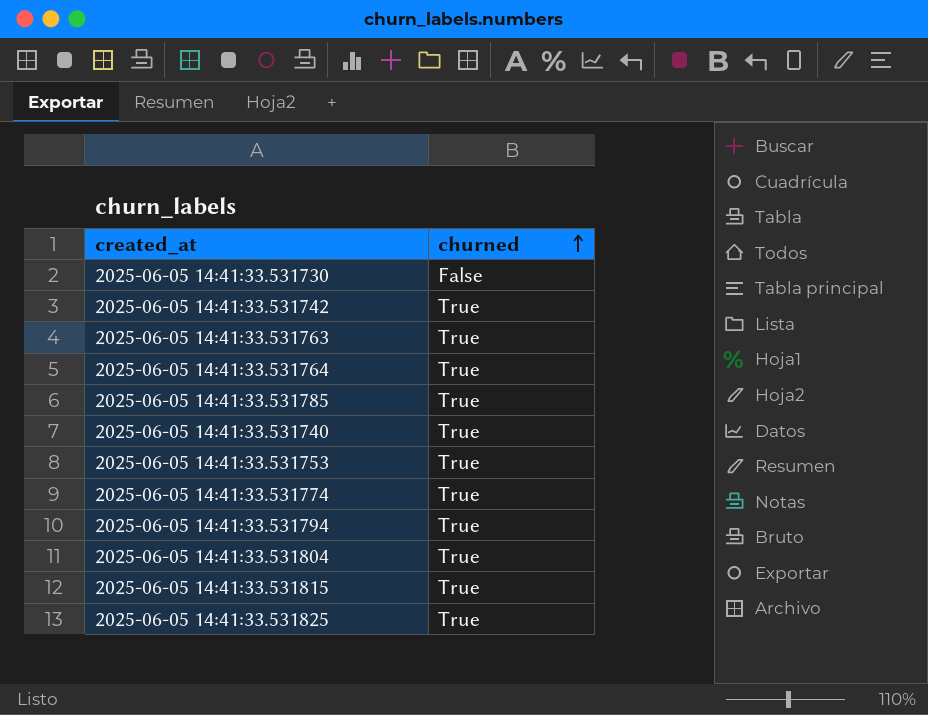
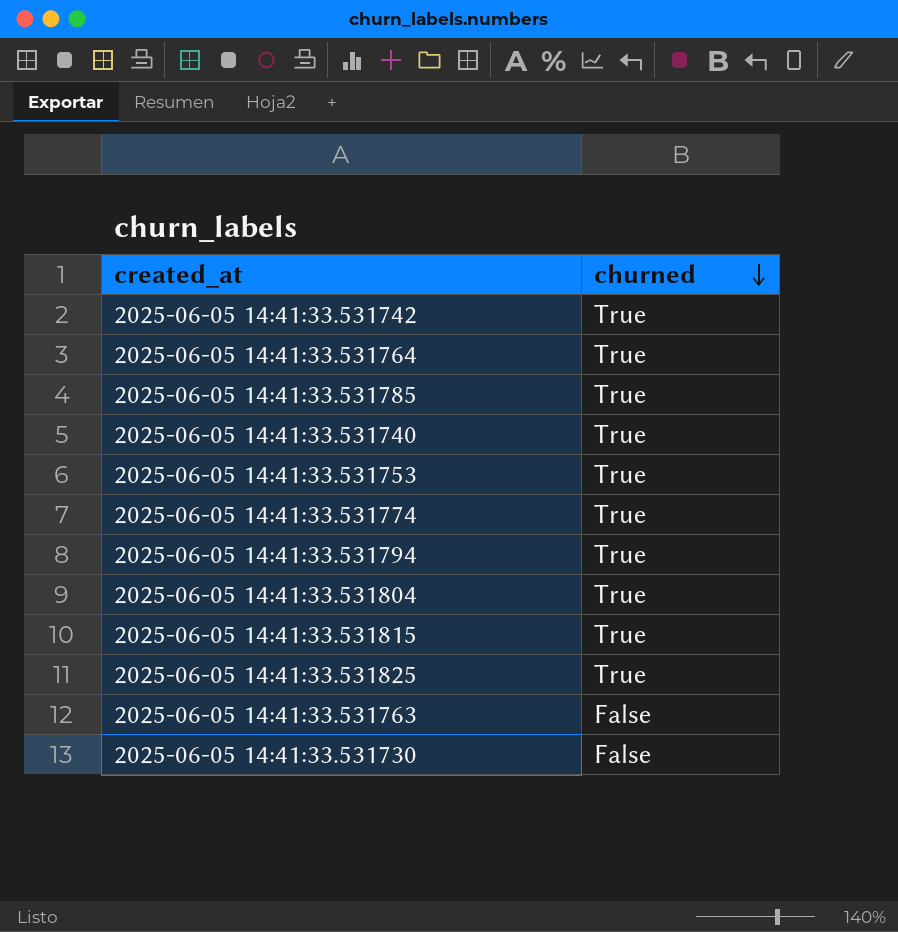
row order: churned ascending -> churned descending
2025-06-05 14:41:33.531763 | churned: True -> False

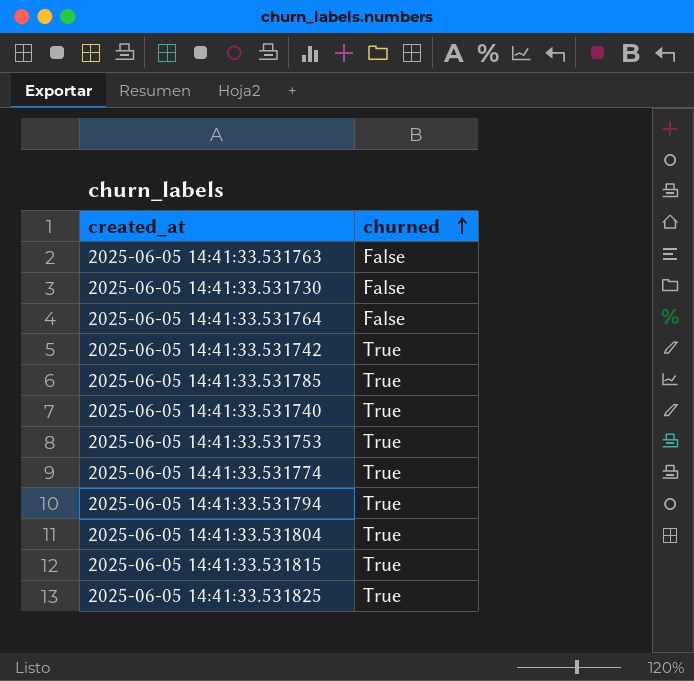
row order: churned descending -> churned ascending
2025-06-05 14:41:33.531764 | churned: True -> False

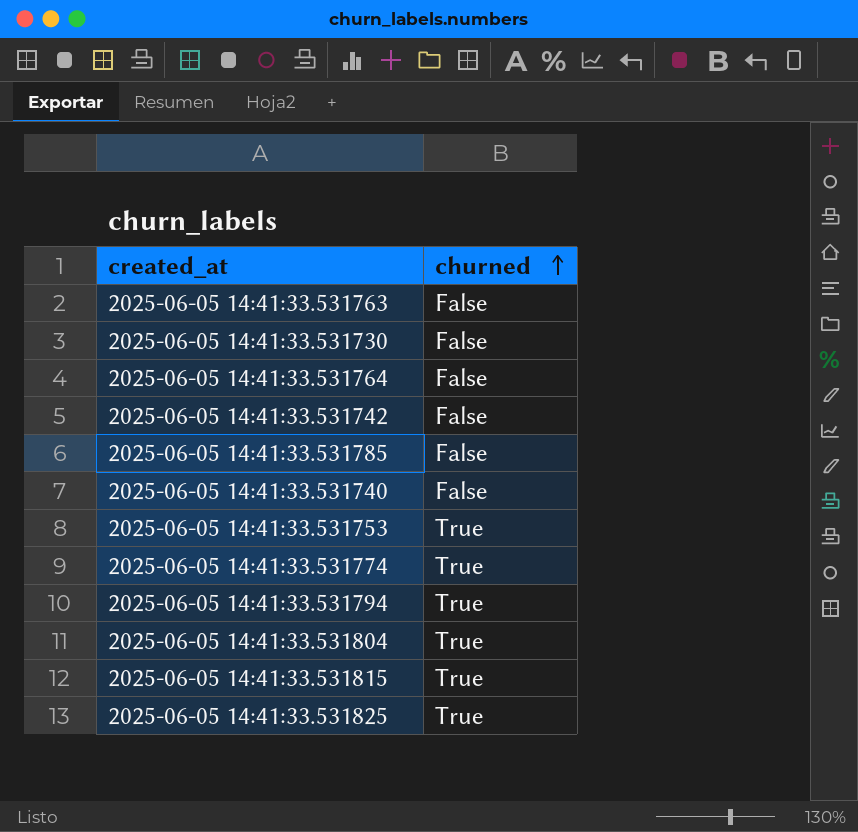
2025-06-05 14:41:33.531742 | churned: True -> False
2025-06-05 14:41:33.531785 | churned: True -> False
2025-06-05 14:41:33.531740 | churned: True -> False

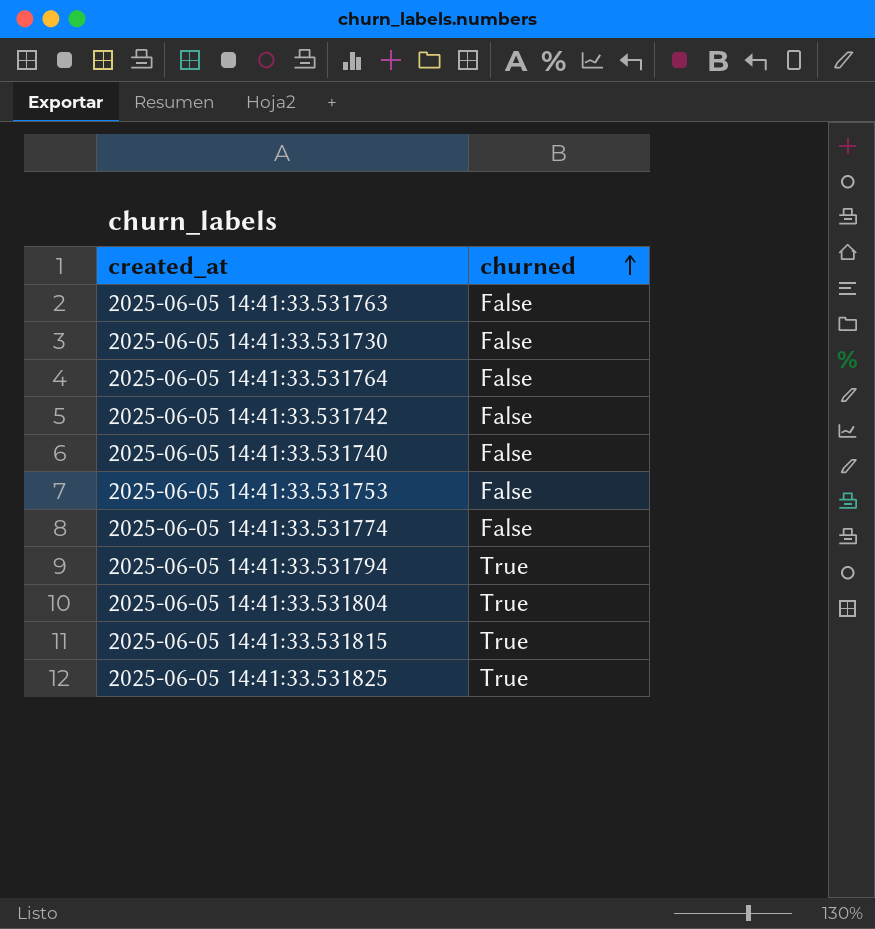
row 2025-06-05 14:41:33.531785: False -> none
2025-06-05 14:41:33.531753 | churned: True -> False
2025-06-05 14:41:33.531774 | churned: True -> False

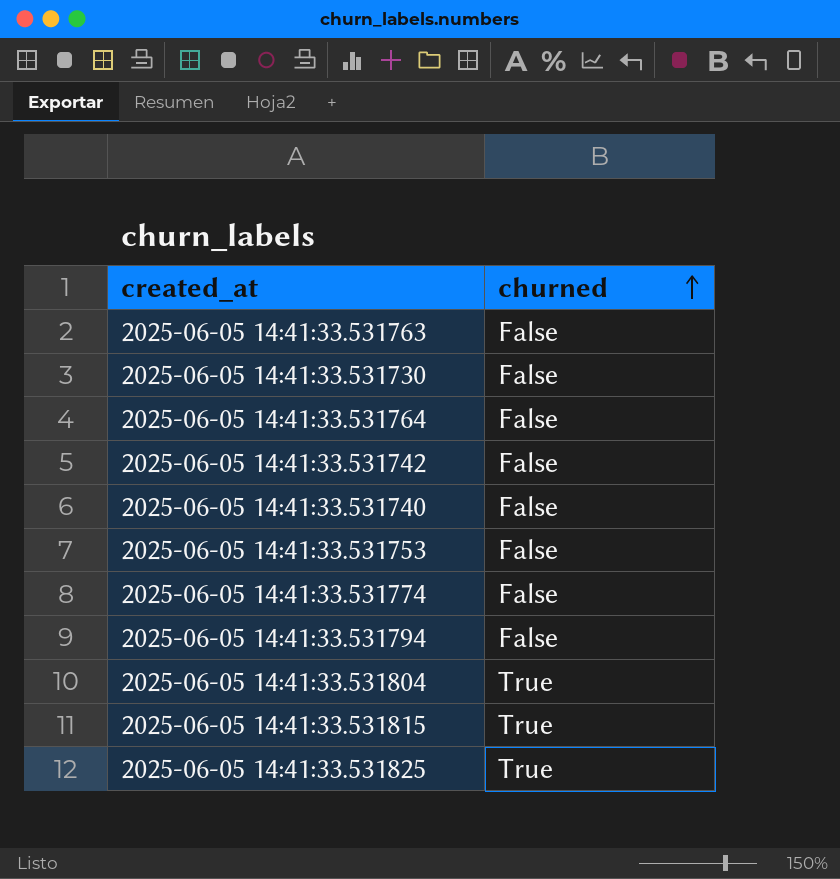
2025-06-05 14:41:33.531794 | churned: True -> False

